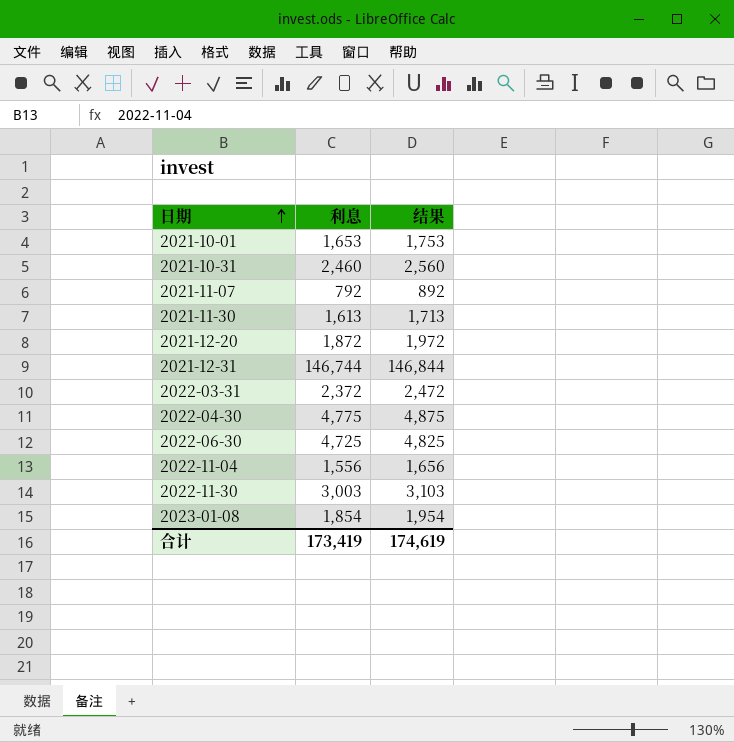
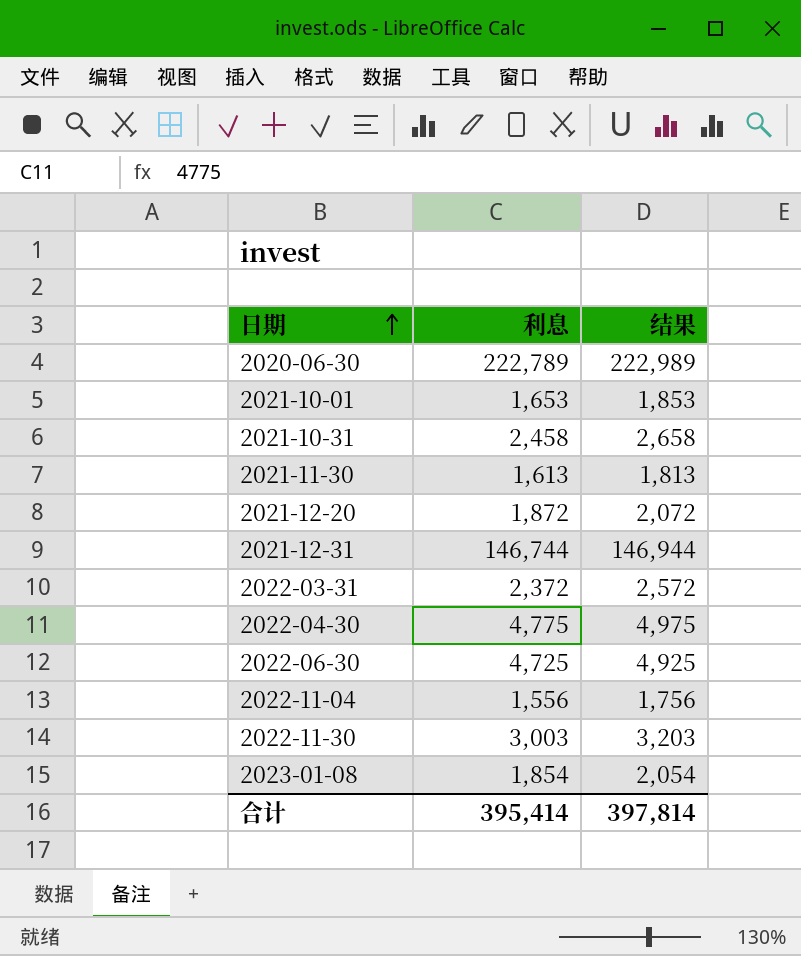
column 结果 | formula: [利息] + 100 -> [利息] + 200
row 2021-11-07: 792 | 892 -> none
row 2020-06-30: none -> 222,789 | 222,989
2021-10-31 | 利息: 2,460 -> 2,458
合计 | 利息: 173,419 -> 395,414
合计 | 结果: 174,619 -> 397,814

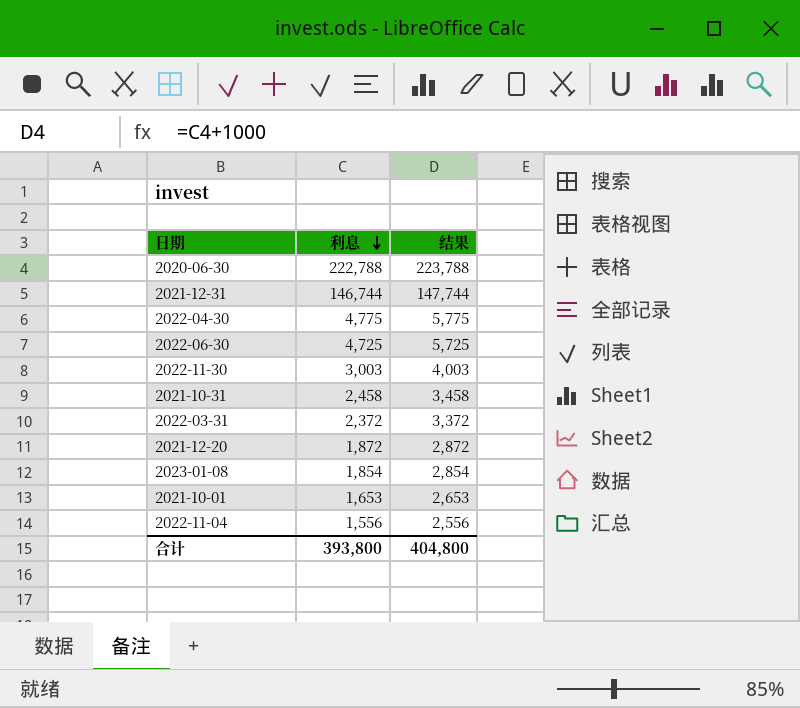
row order: 日期 ascending -> 利息 descending
column 结果 | formula: [利息] + 200 -> [利息] + 1000
row 2021-11-30: 1,613 | 1,813 -> none
2020-06-30 | 利息: 222,789 -> 222,788
合计 | 利息: 395,414 -> 393,800
合计 | 结果: 397,814 -> 404,800

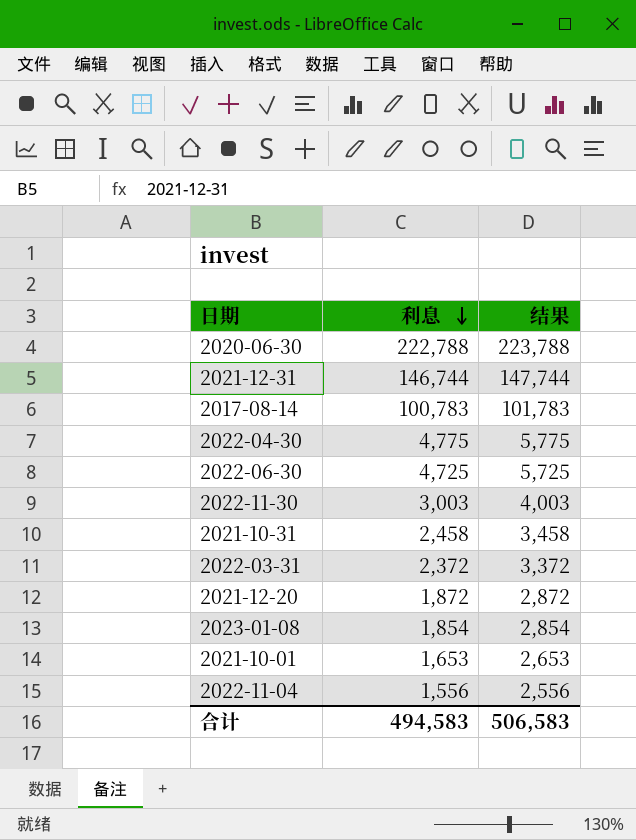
row 2017-08-14: none -> 100,783 | 101,783
合计 | 利息: 393,800 -> 494,583
合计 | 结果: 404,800 -> 506,583

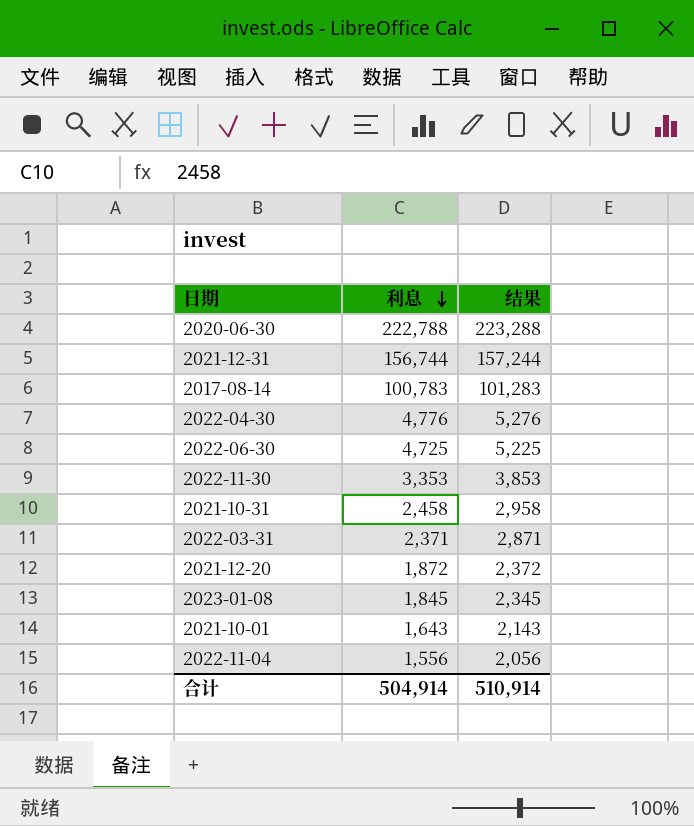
column 结果 | formula: [利息] + 1000 -> [利息] + 500
2021-12-31 | 利息: 146,744 -> 156,744
2022-04-30 | 利息: 4,775 -> 4,776
2022-11-30 | 利息: 3,003 -> 3,353
2022-03-31 | 利息: 2,372 -> 2,371
2023-01-08 | 利息: 1,854 -> 1,845
2021-10-01 | 利息: 1,653 -> 1,643
合计 | 利息: 494,583 -> 504,914
合计 | 结果: 506,583 -> 510,914

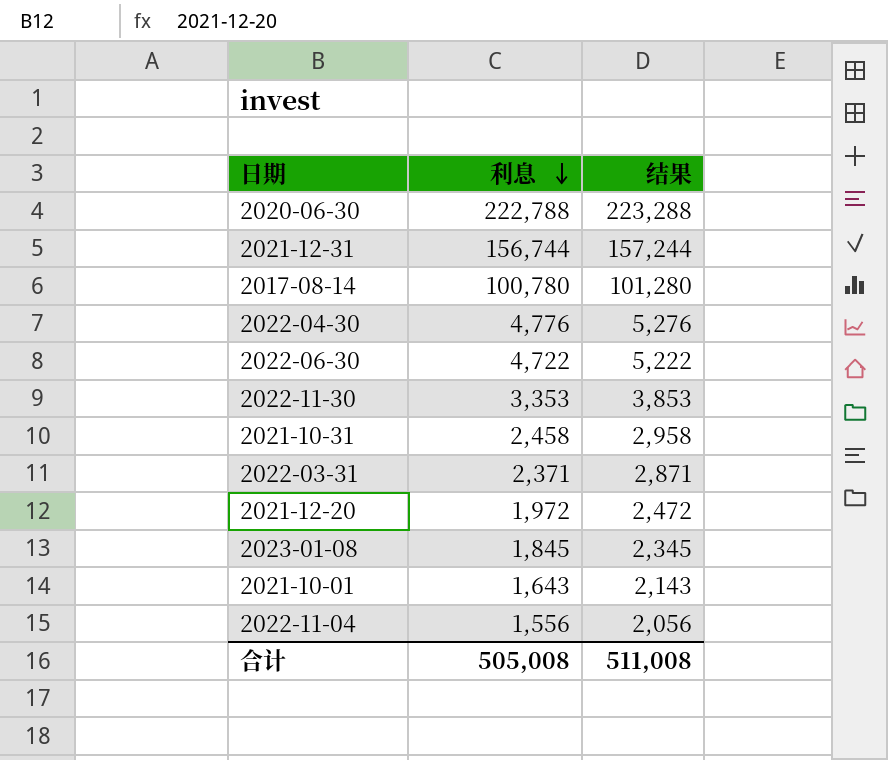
2017-08-14 | 利息: 100,783 -> 100,780
2017-08-14 | 结果: 101,283 -> 101,280
2022-06-30 | 利息: 4,725 -> 4,722
2022-06-30 | 结果: 5,225 -> 5,222
2021-12-20 | 利息: 1,872 -> 1,972
2021-12-20 | 结果: 2,372 -> 2,472
合计 | 利息: 504,914 -> 505,008
合计 | 结果: 510,914 -> 511,008

